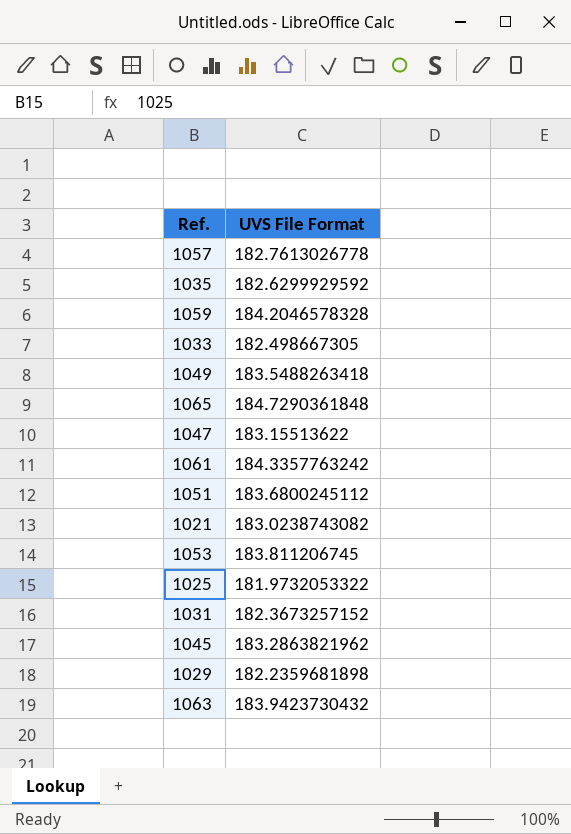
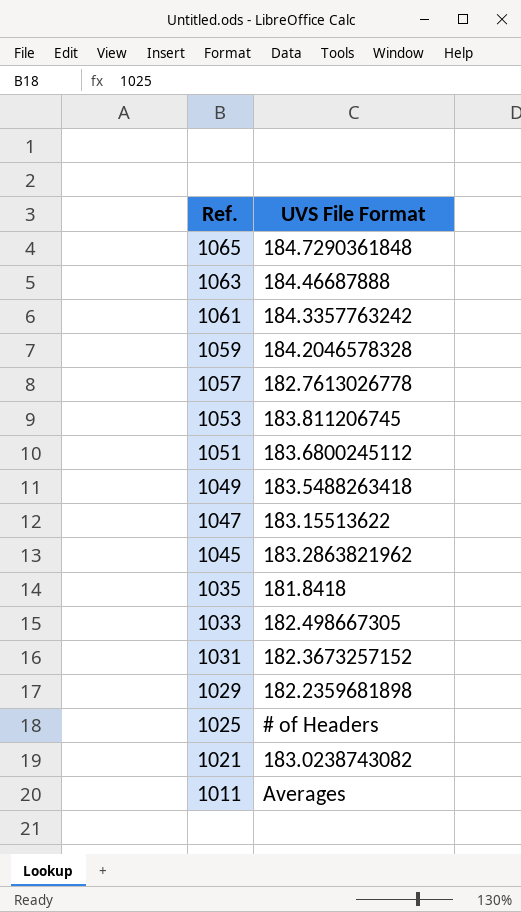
row order: none -> Ref. descending
1063 | UVS File Format: 183.9423730432 -> 184.46687888
1035 | UVS File Format: 182.6299929592 -> 181.8418
1025 | UVS File Format: 181.9732053322 -> # of Headers
row 1011: none -> Averages

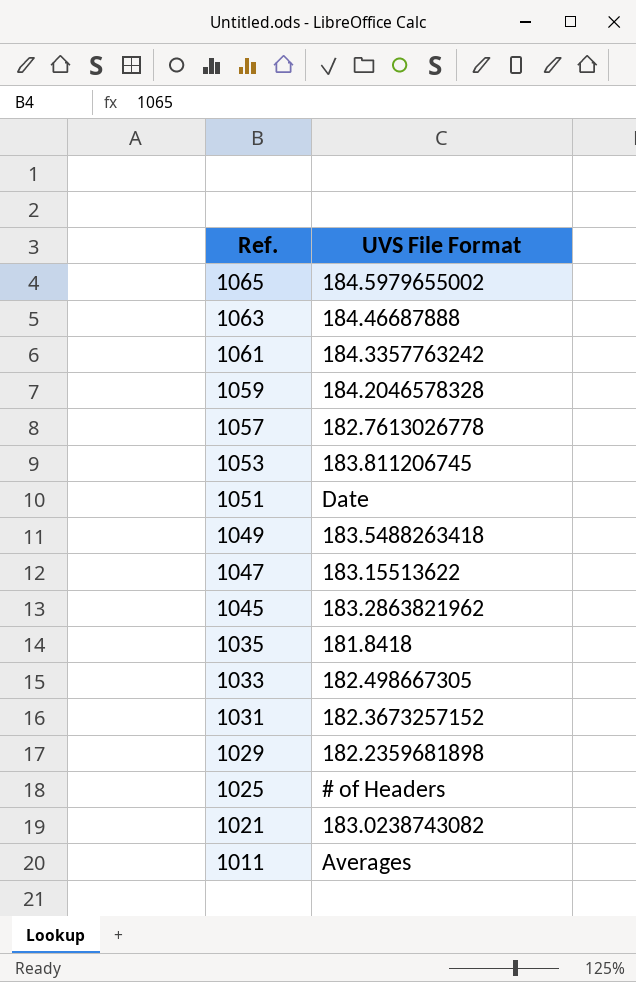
1065 | UVS File Format: 184.7290361848 -> 184.5979655002
1051 | UVS File Format: 183.6800245112 -> Date

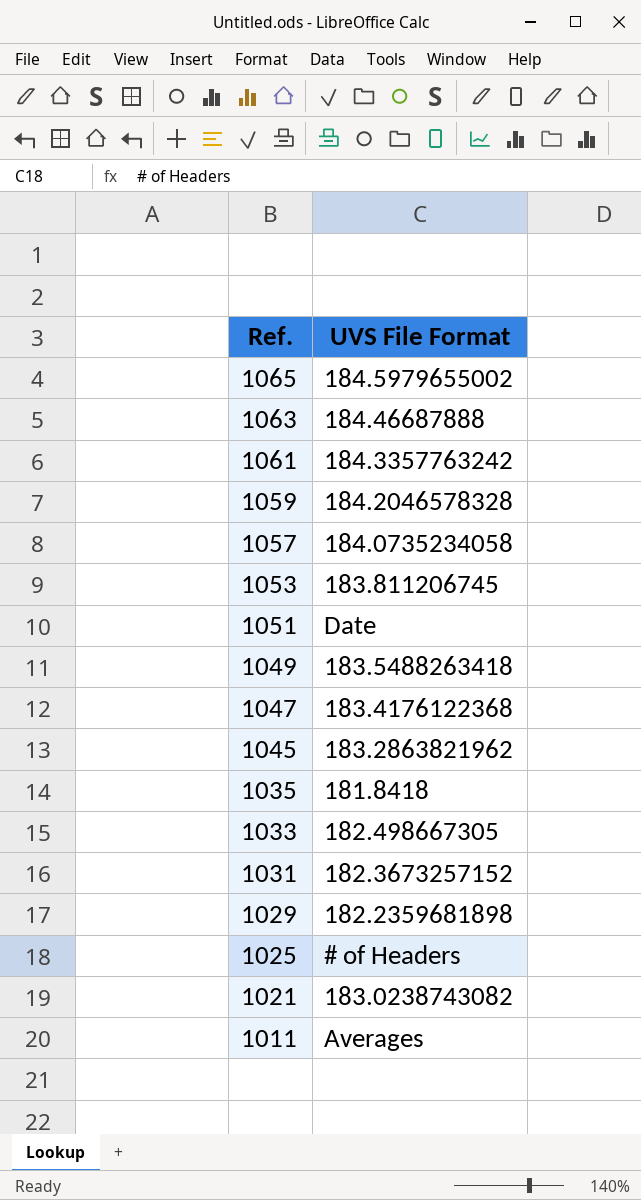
1057 | UVS File Format: 182.7613026778 -> 184.0735234058
1047 | UVS File Format: 183.15513622 -> 183.4176122368

